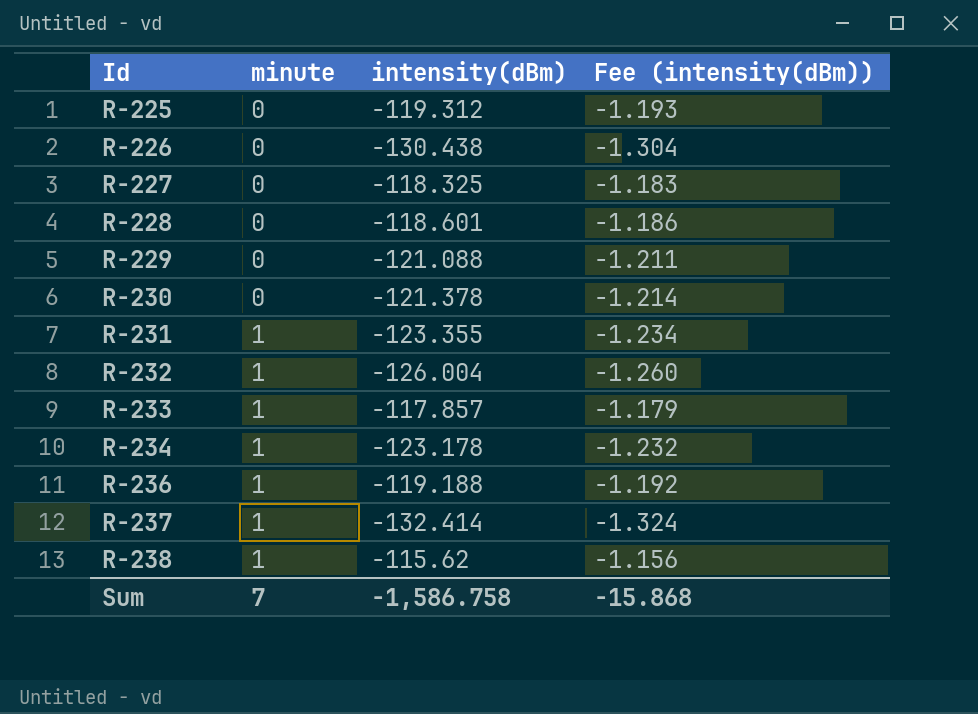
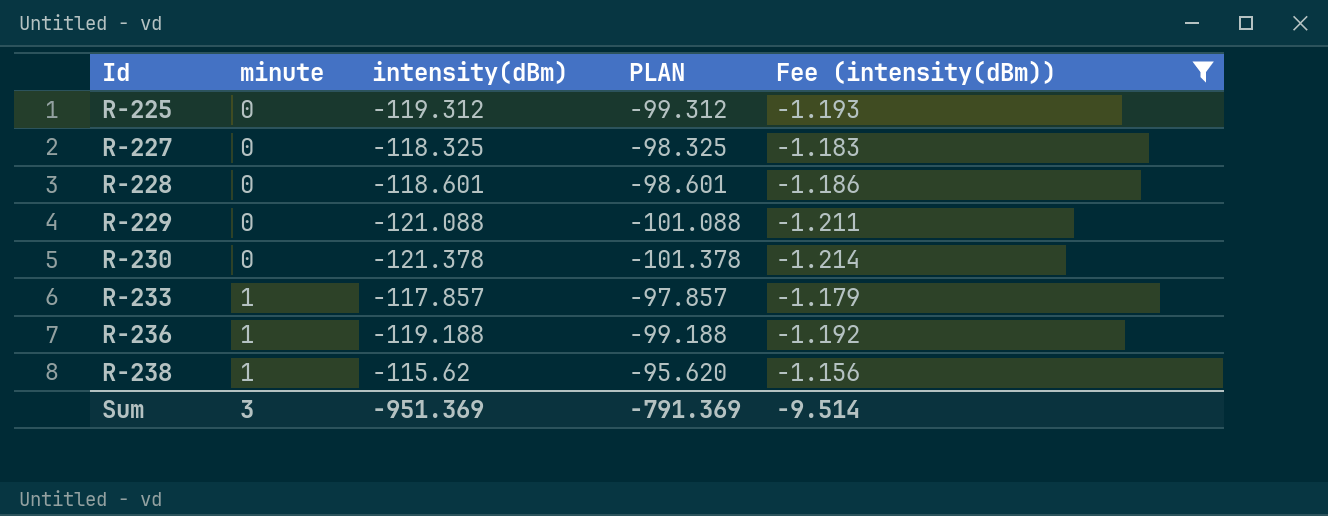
filter: none -> Fee (intensity(dBm)) >= -1.214
column PLAN | formula: none -> [intensity(dBm)] + 20
Sum | minute: 7 -> 3
Sum | intensity(dBm): -1,586.758 -> -951.369
Sum | Fee (intensity(dBm)): -15.868 -> -9.514

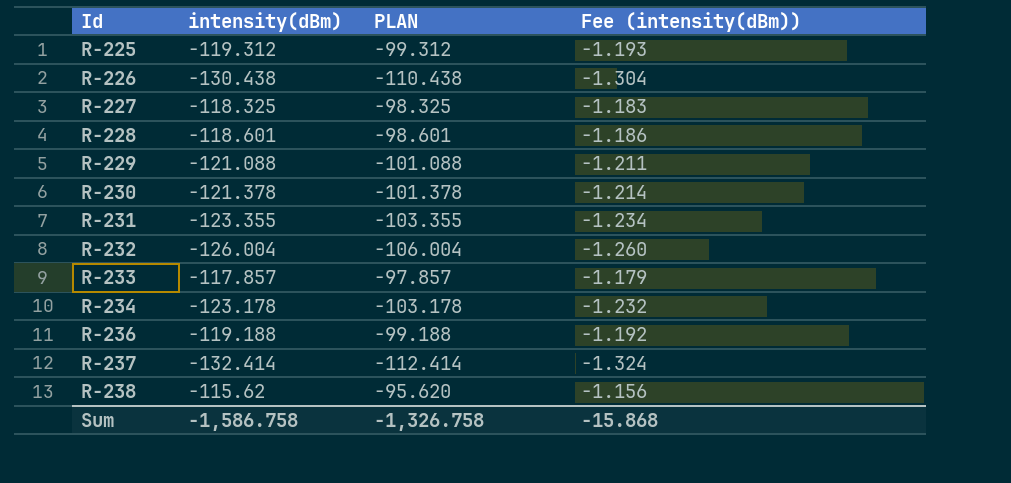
filter: Fee (intensity(dBm)) >= -1.214 -> none
column minute | position: 2 -> none
Sum | intensity(dBm): -951.369 -> -1,586.758
Sum | PLAN: -791.369 -> -1,326.758
Sum | Fee (intensity(dBm)): -9.514 -> -15.868

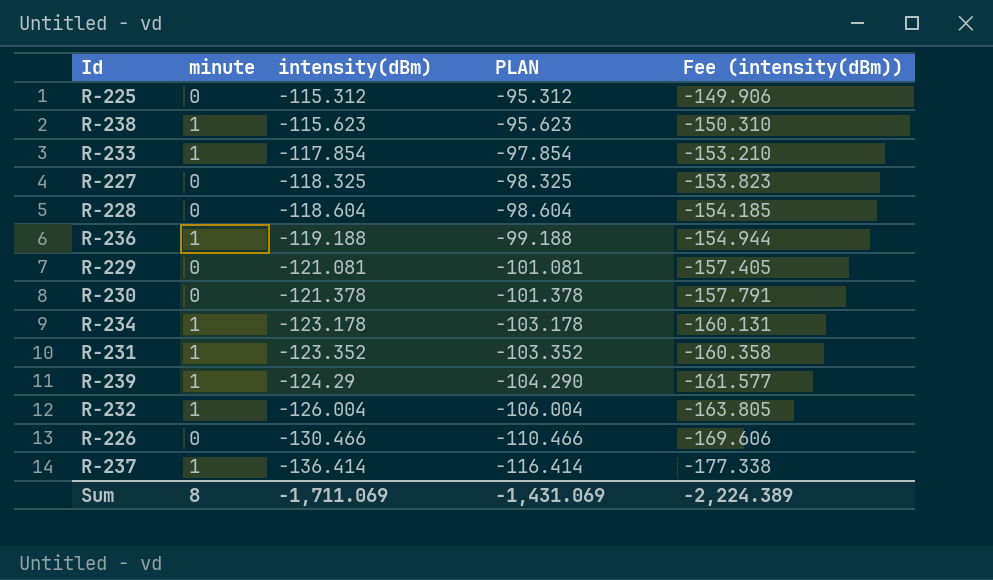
row order: Id ascending -> intensity(dBm) descending
column minute | position: none -> 2
column Fee (intensity(dBm)) | formula: [intensity(dBm)] * 0.01 -> [intensity(dBm)] * 1.3
R-225 | intensity(dBm): -119.312 -> -115.312
R-225 | PLAN: -99.312 -> -95.312
R-238 | intensity(dBm): -115.62 -> -115.623
R-238 | PLAN: -95.620 -> -95.623
R-233 | intensity(dBm): -117.857 -> -117.854
R-233 | PLAN: -97.857 -> -97.854
R-228 | intensity(dBm): -118.601 -> -118.604
R-228 | PLAN: -98.601 -> -98.604
R-229 | intensity(dBm): -121.088 -> -121.081
R-229 | PLAN: -101.088 -> -101.081
R-231 | intensity(dBm): -123.355 -> -123.352
R-231 | PLAN: -103.355 -> -103.352
row R-239: none -> 1 | -124.29 | -104.290 | -161.577
R-226 | intensity(dBm): -130.438 -> -130.466
R-226 | PLAN: -110.438 -> -110.466
R-237 | intensity(dBm): -132.414 -> -136.414
R-237 | PLAN: -112.414 -> -116.414
Sum | intensity(dBm): -1,586.758 -> -1,711.069
Sum | PLAN: -1,326.758 -> -1,431.069
Sum | Fee (intensity(dBm)): -15.868 -> -2,224.389

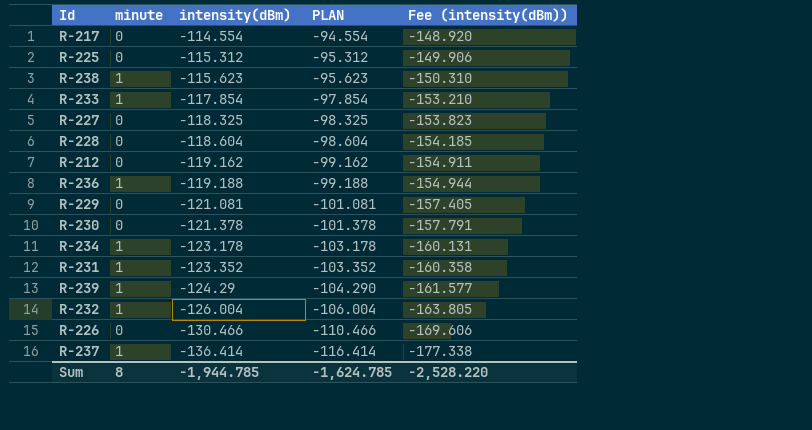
row R-217: none -> 0 | -114.554 | -94.554 | -148.920
row R-212: none -> 0 | -119.162 | -99.162 | -154.911
Sum | intensity(dBm): -1,711.069 -> -1,944.785
Sum | PLAN: -1,431.069 -> -1,624.785
Sum | Fee (intensity(dBm)): -2,224.389 -> -2,528.220

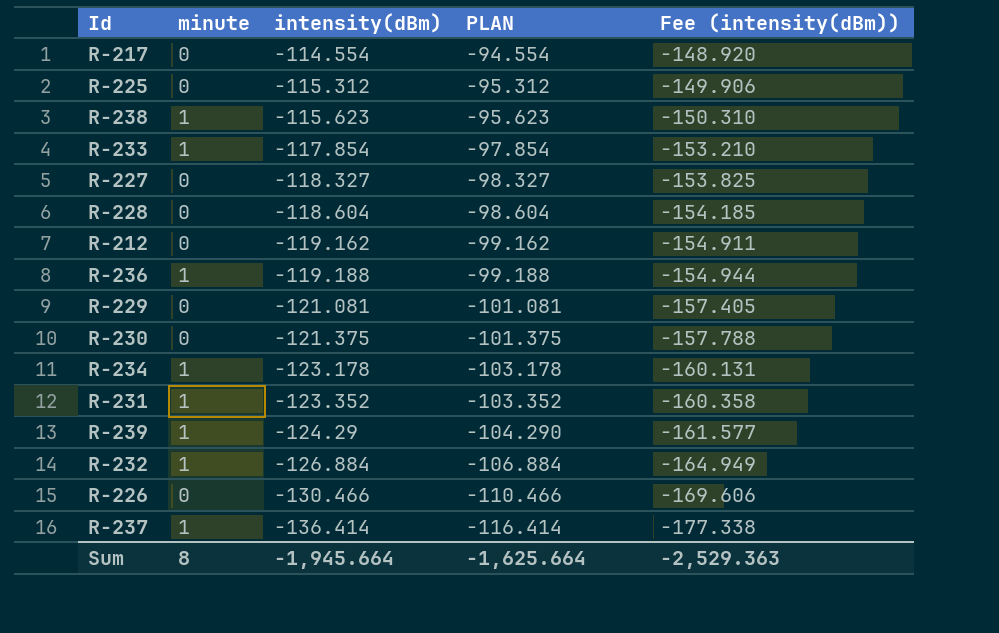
R-227 | intensity(dBm): -118.325 -> -118.327
R-227 | PLAN: -98.325 -> -98.327
R-227 | Fee (intensity(dBm)): -153.823 -> -153.825
R-230 | intensity(dBm): -121.378 -> -121.375
R-230 | PLAN: -101.378 -> -101.375
R-230 | Fee (intensity(dBm)): -157.791 -> -157.788
R-232 | intensity(dBm): -126.004 -> -126.884
R-232 | PLAN: -106.004 -> -106.884
R-232 | Fee (intensity(dBm)): -163.805 -> -164.949
Sum | intensity(dBm): -1,944.785 -> -1,945.664
Sum | PLAN: -1,624.785 -> -1,625.664
Sum | Fee (intensity(dBm)): -2,528.220 -> -2,529.363

